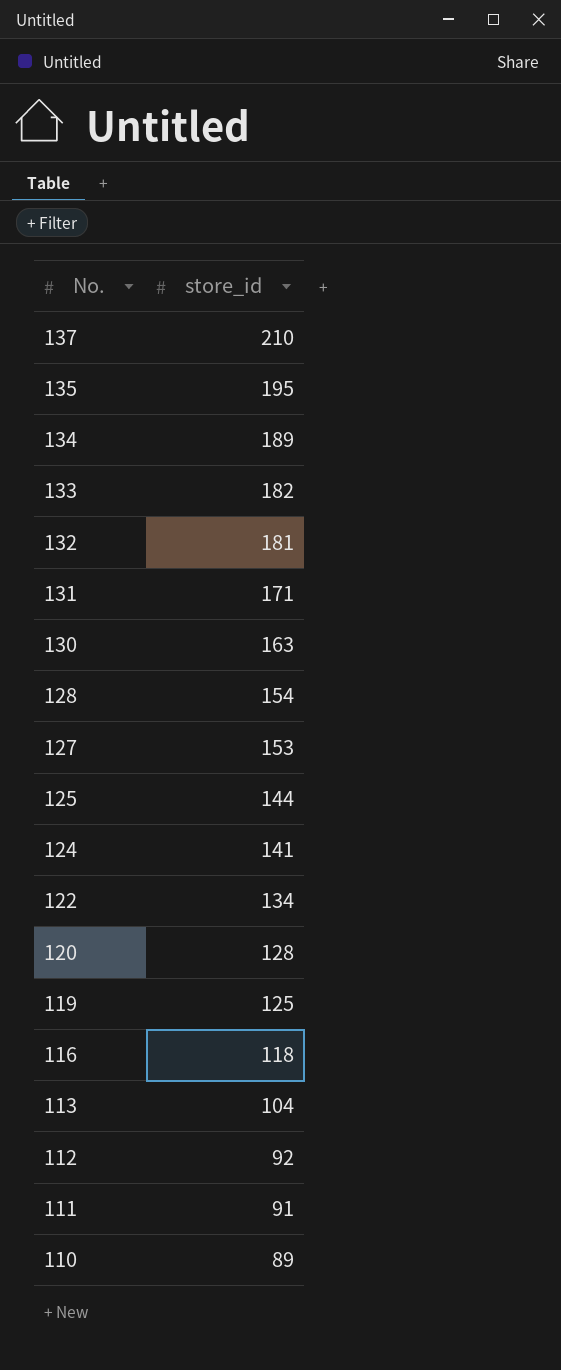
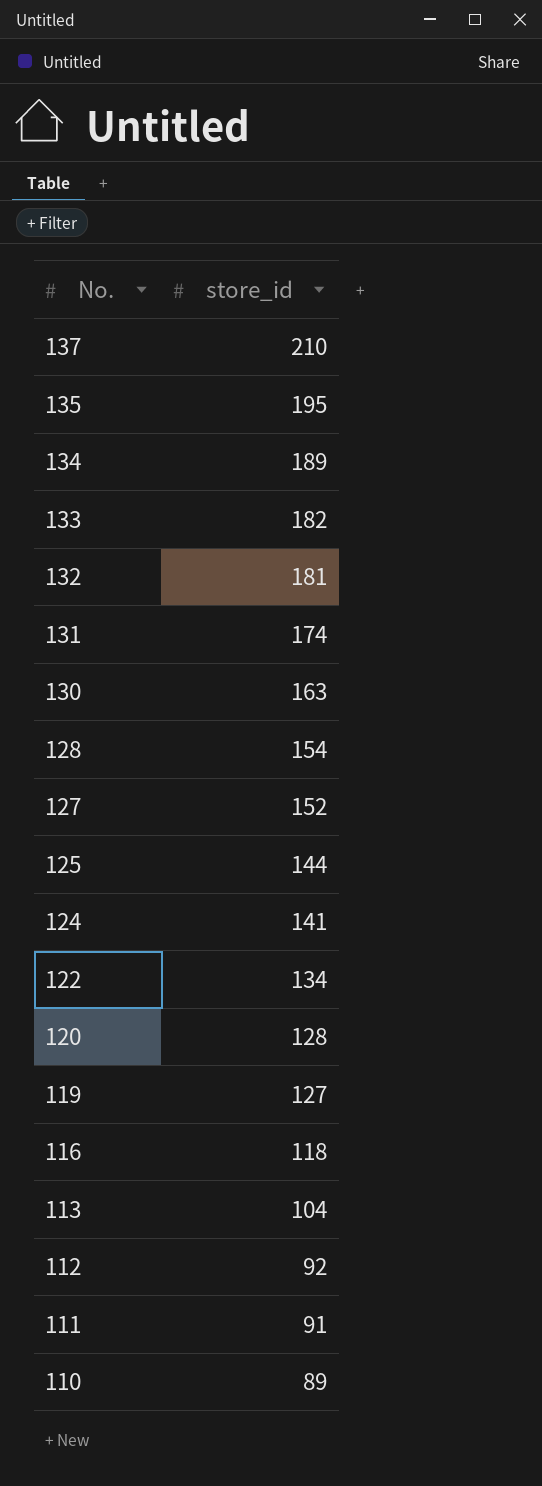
131 | store_id: 171 -> 174
127 | store_id: 153 -> 152
119 | store_id: 125 -> 127

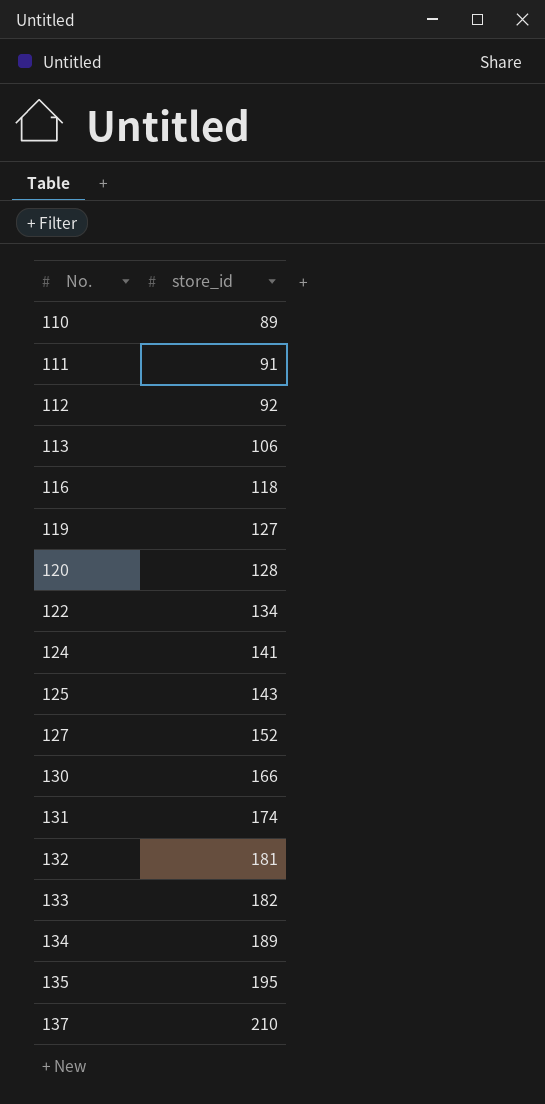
row order: No. descending -> No. ascending
row 128: 154 -> none
113 | store_id: 104 -> 106
125 | store_id: 144 -> 143
130 | store_id: 163 -> 166

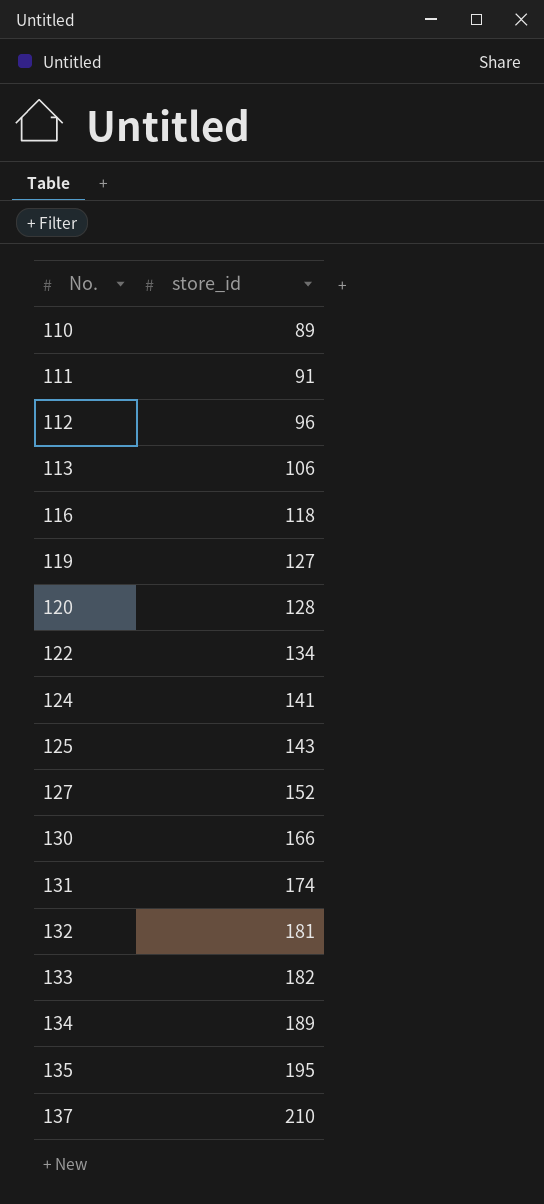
112 | store_id: 92 -> 96

